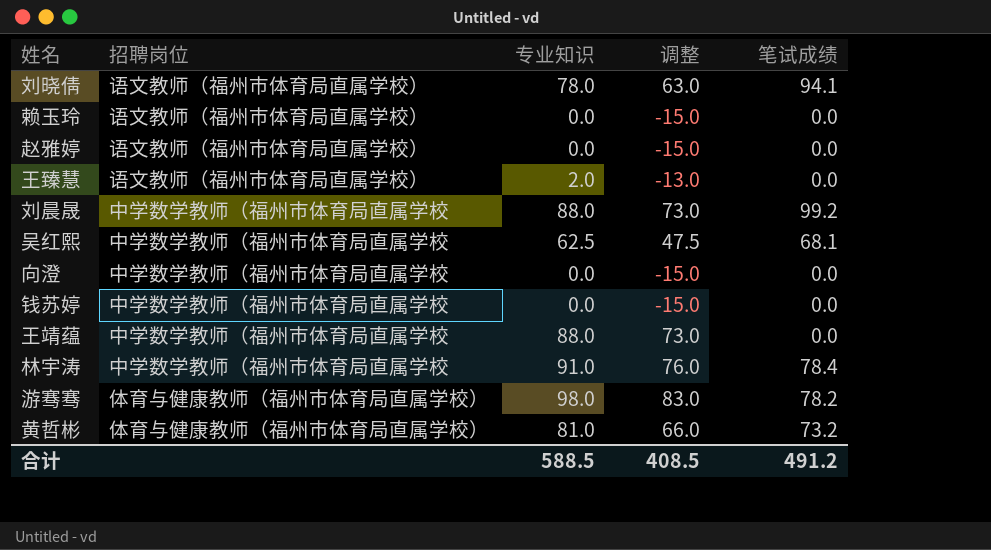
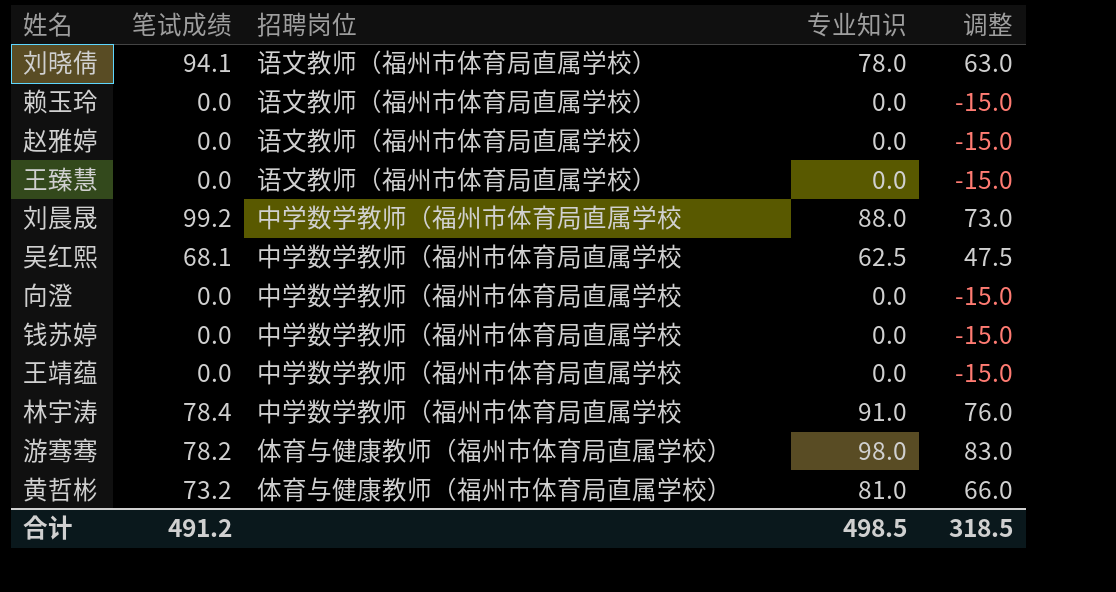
column 笔试成绩 | position: 5 -> 2
王臻慧 | 专业知识: 2.0 -> 0.0
王臻慧 | 调整: -13.0 -> -15.0
王靖蕴 | 专业知识: 88.0 -> 0.0
王靖蕴 | 调整: 73.0 -> -15.0
合计 | 专业知识: 588.5 -> 498.5
合计 | 调整: 408.5 -> 318.5

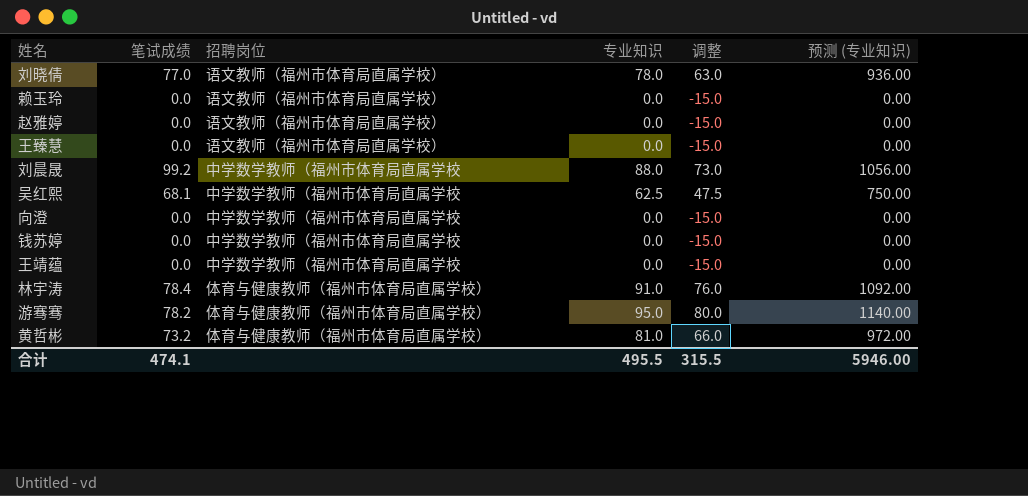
column 预测 (专业知识) | formula: none -> [专业知识] * 12
刘晓倩 | 笔试成绩: 94.1 -> 77.0
林宇涛 | 招聘岗位: 中学数学教师（福州市体育局直属学校 -> 体育与健康教师（福州市体育局直属学校）
游骞骞 | 专业知识: 98.0 -> 95.0
游骞骞 | 调整: 83.0 -> 80.0
合计 | 笔试成绩: 491.2 -> 474.1
合计 | 专业知识: 498.5 -> 495.5
合计 | 调整: 318.5 -> 315.5

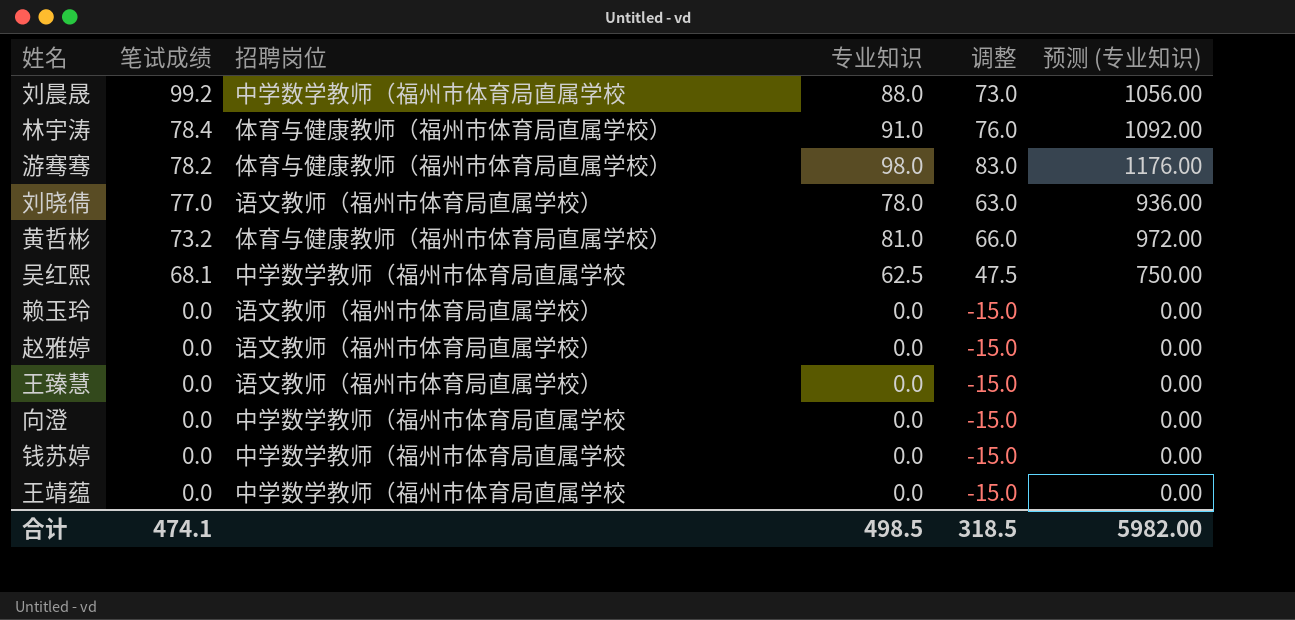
row order: none -> 笔试成绩 descending
游骞骞 | 专业知识: 95.0 -> 98.0
游骞骞 | 调整: 80.0 -> 83.0
游骞骞 | 预测 (专业知识): 1140.00 -> 1176.00
合计 | 专业知识: 495.5 -> 498.5
合计 | 调整: 315.5 -> 318.5
合计 | 预测 (专业知识): 5946.00 -> 5982.00

